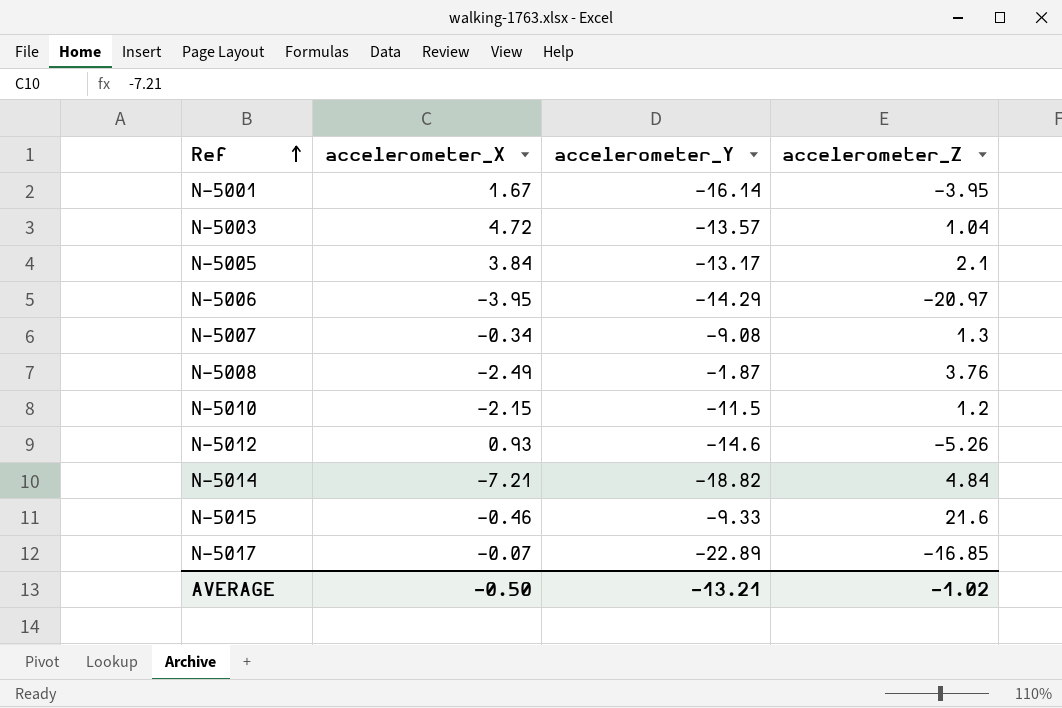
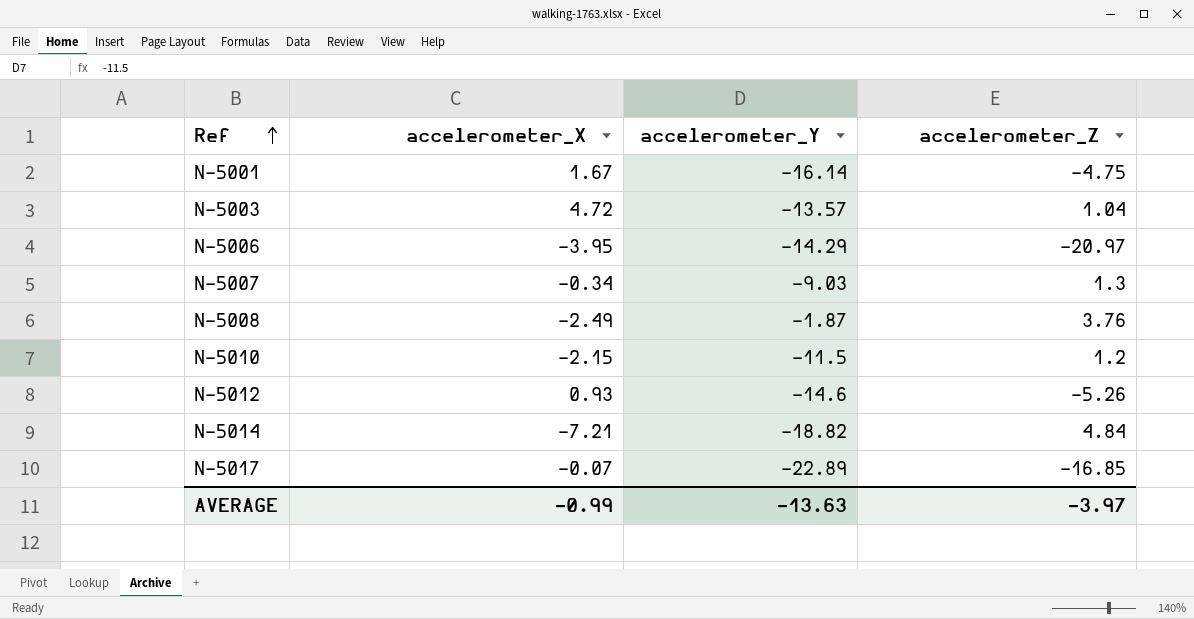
row N-5005: 3.84 | -13.17 | 2.1 -> none
row N-5015: -0.46 | -9.33 | 21.6 -> none
N-5001 | accelerometer_Z: -3.95 -> -4.75
N-5007 | accelerometer_Y: -9.08 -> -9.03
AVERAGE | accelerometer_X: -0.50 -> -0.99
AVERAGE | accelerometer_Y: -13.21 -> -13.63
AVERAGE | accelerometer_Z: -1.02 -> -3.97

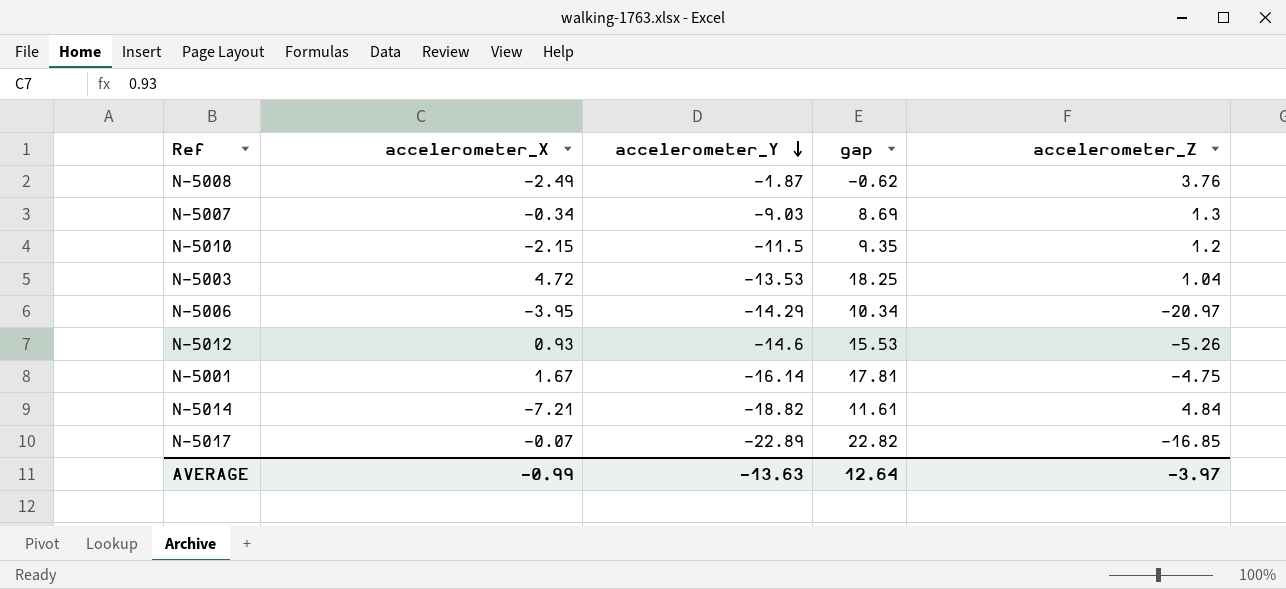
row order: Ref ascending -> accelerometer_Y descending
column gap | formula: none -> [accelerometer_X] - [accelerometer_Y]
N-5003 | accelerometer_Y: -13.57 -> -13.53

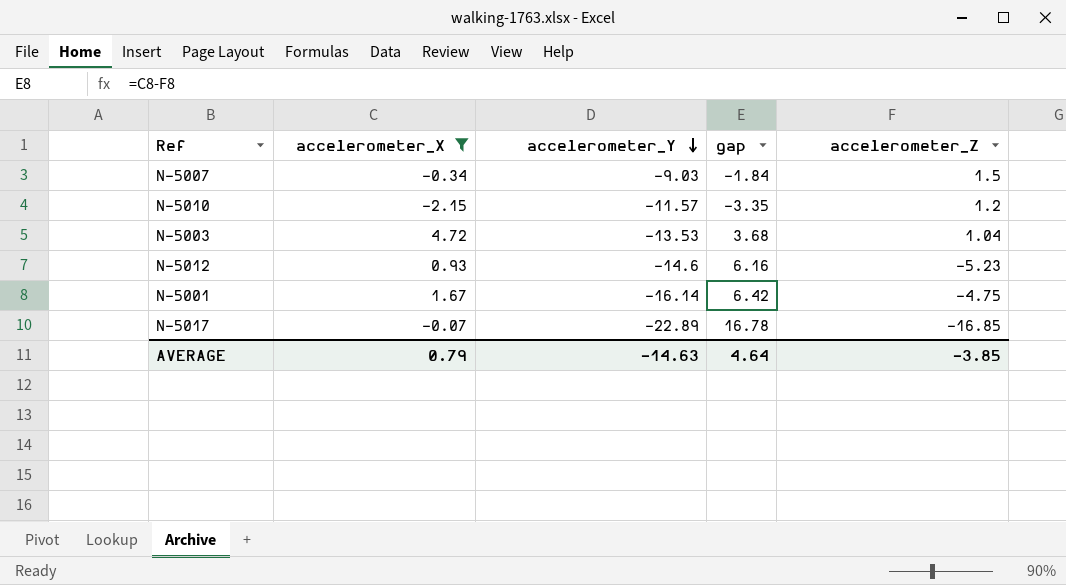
filter: none -> accelerometer_X >= -2.15
column gap | formula: [accelerometer_X] - [accelerometer_Y] -> [accelerometer_X] - [accelerometer_Z]
N-5007 | accelerometer_Z: 1.3 -> 1.5
N-5010 | accelerometer_Y: -11.5 -> -11.57
N-5012 | accelerometer_Z: -5.26 -> -5.23
AVERAGE | accelerometer_X: -0.99 -> 0.79
AVERAGE | accelerometer_Y: -13.63 -> -14.63
AVERAGE | gap: 12.64 -> 4.64
AVERAGE | accelerometer_Z: -3.97 -> -3.85

